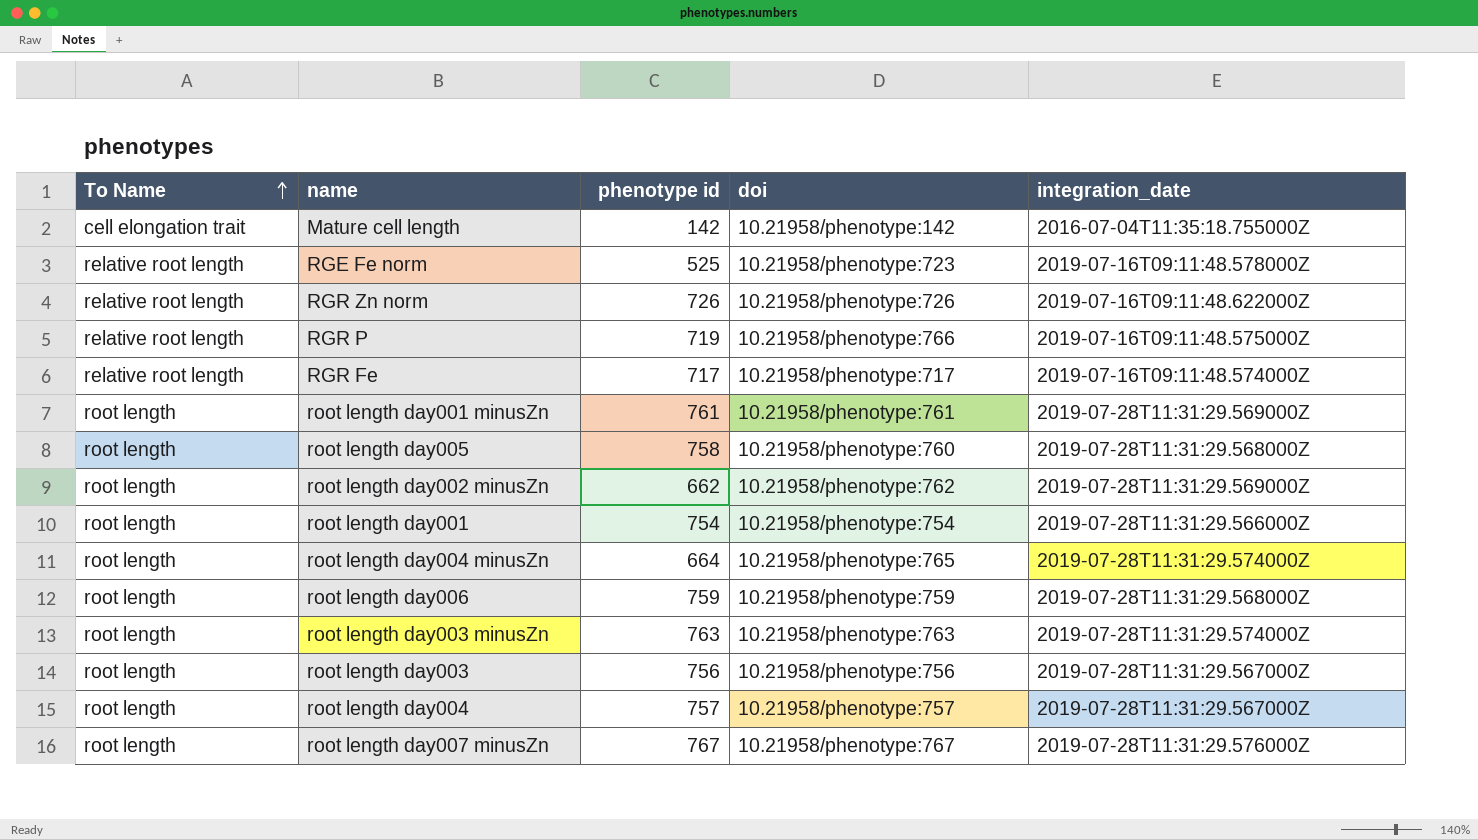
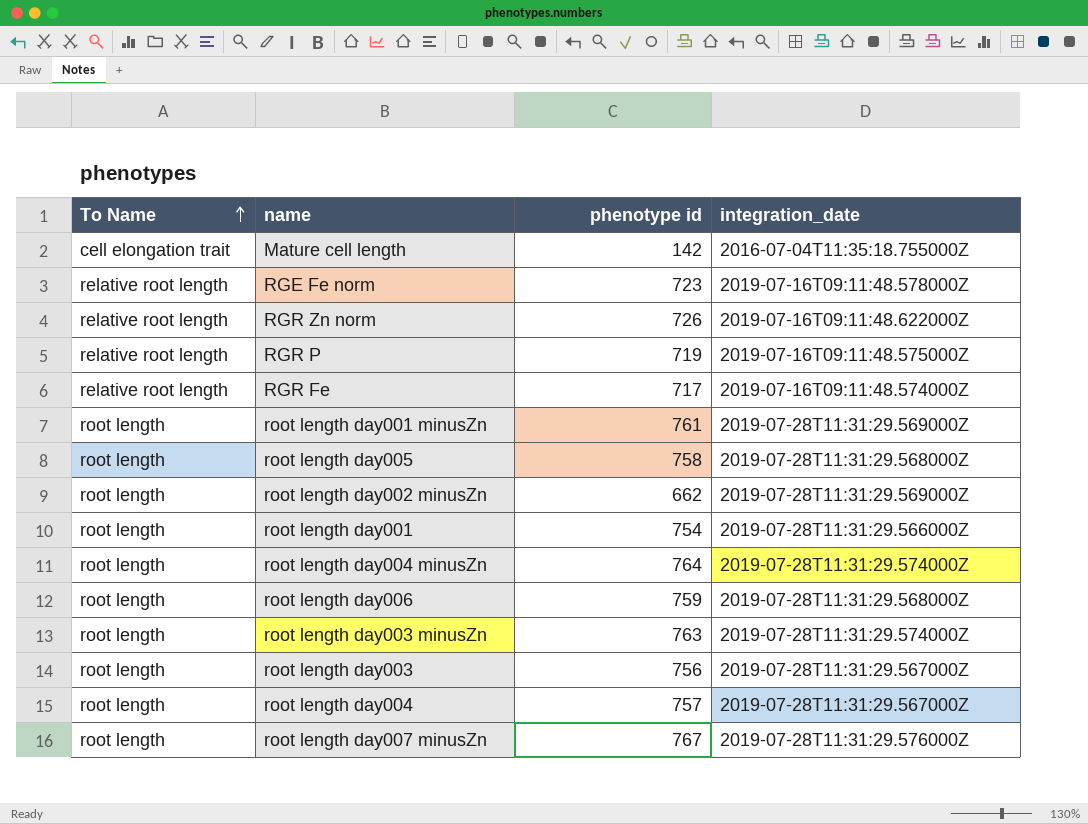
column doi | position: 4 -> none
RGE Fe norm | phenotype id: 525 -> 723
root length day004 minusZn | phenotype id: 664 -> 764

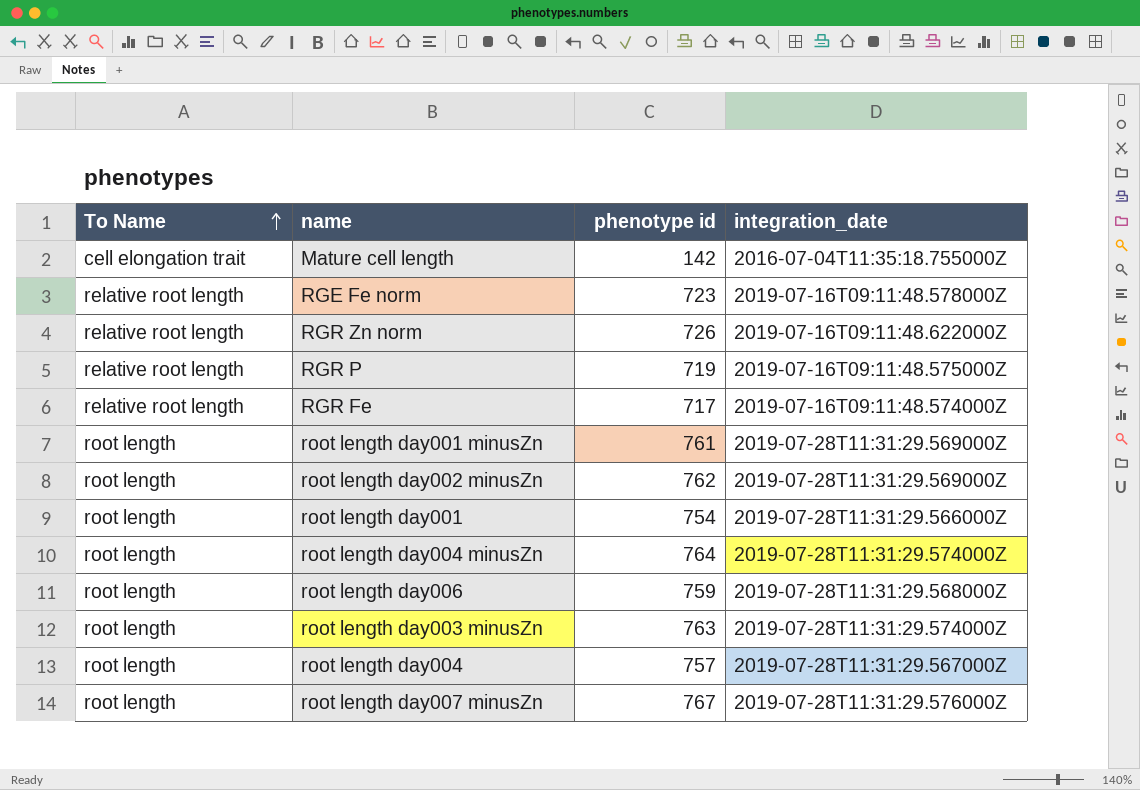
row root length day005: root length | 758 | 2019-07-28T11:31:29.568000Z -> none
row root length day003: root length | 756 | 2019-07-28T11:31:29.567000Z -> none
root length day002 minusZn | phenotype id: 662 -> 762

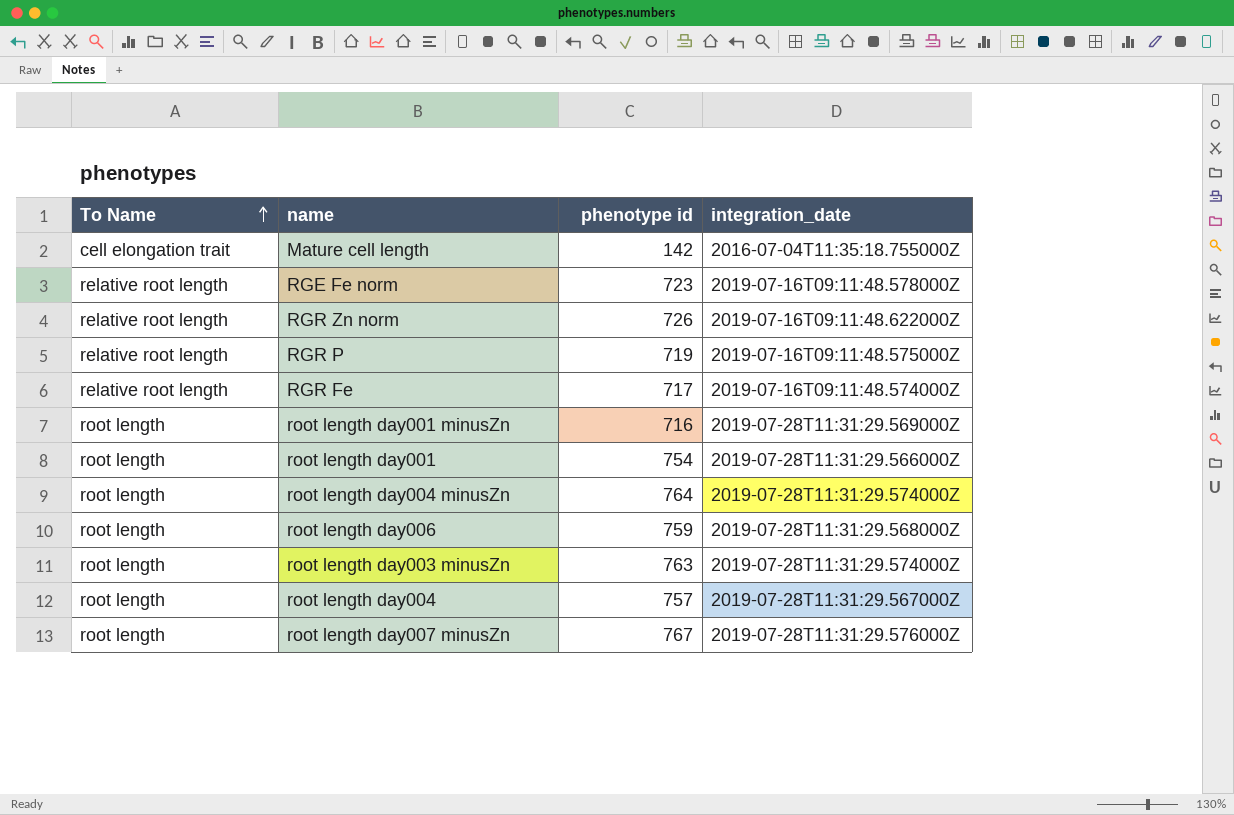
row root length day002 minusZn: root length | 762 | 2019-07-28T11:31:29.569000Z -> none
root length day001 minusZn | phenotype id: 761 -> 716

